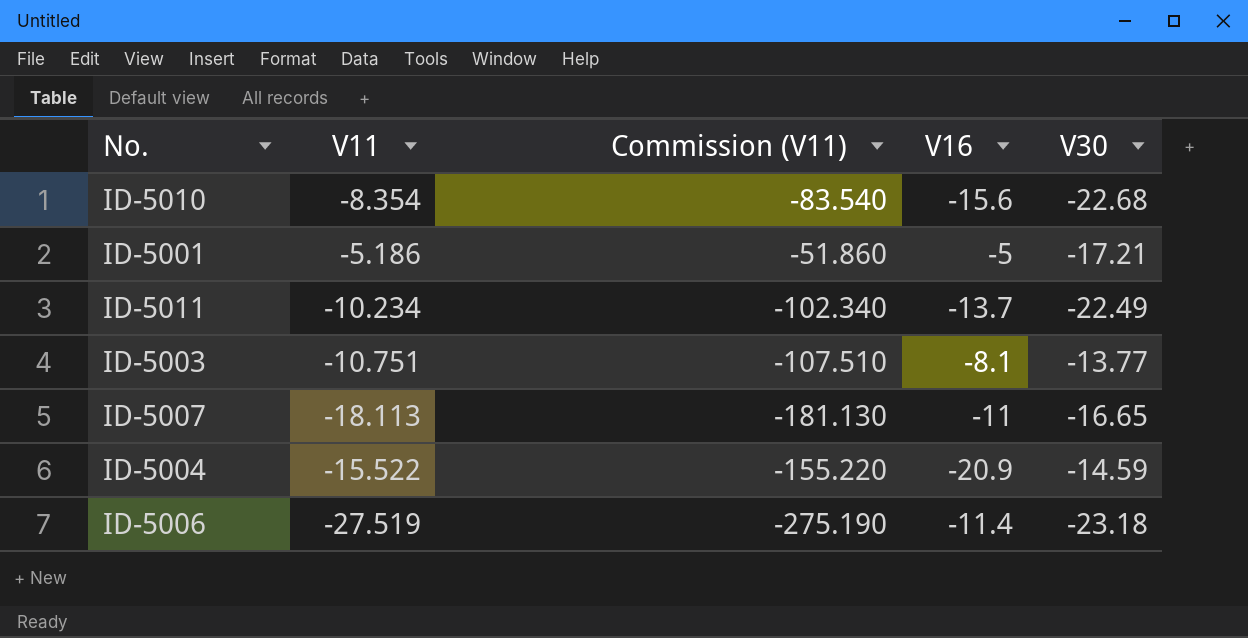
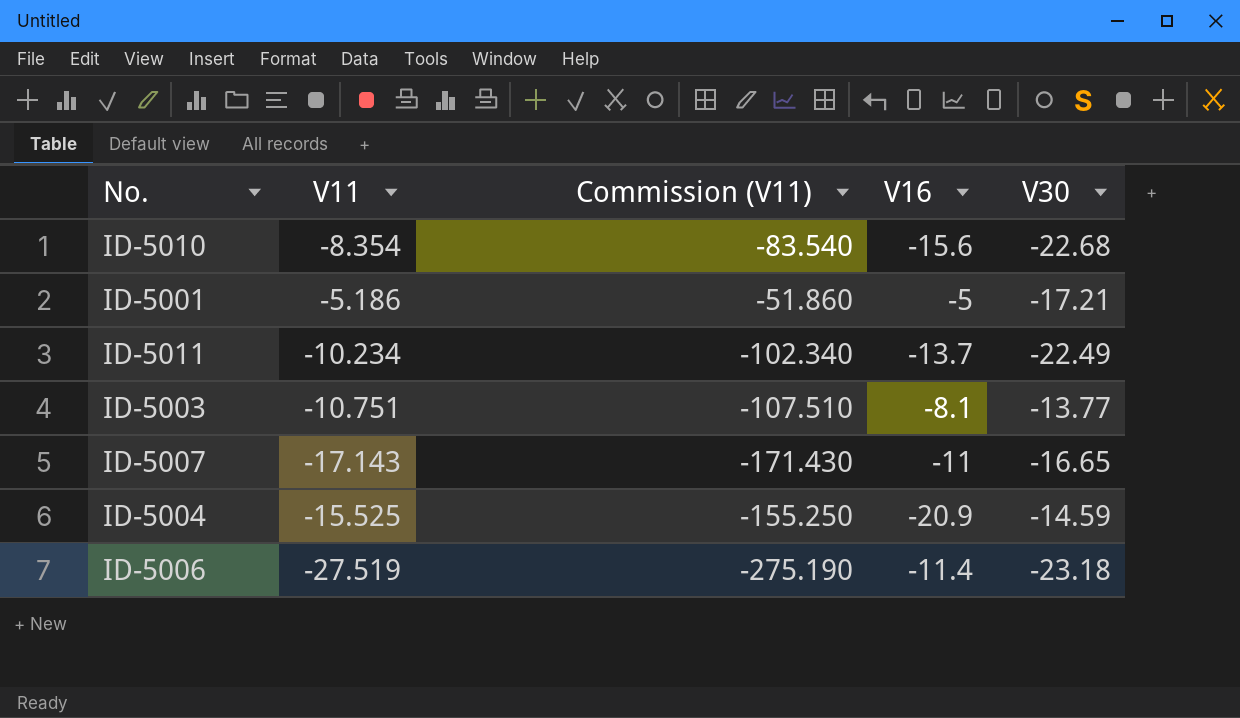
ID-5007 | V11: -18.113 -> -17.143
ID-5007 | Commission (V11): -181.130 -> -171.430
ID-5004 | V11: -15.522 -> -15.525
ID-5004 | Commission (V11): -155.220 -> -155.250

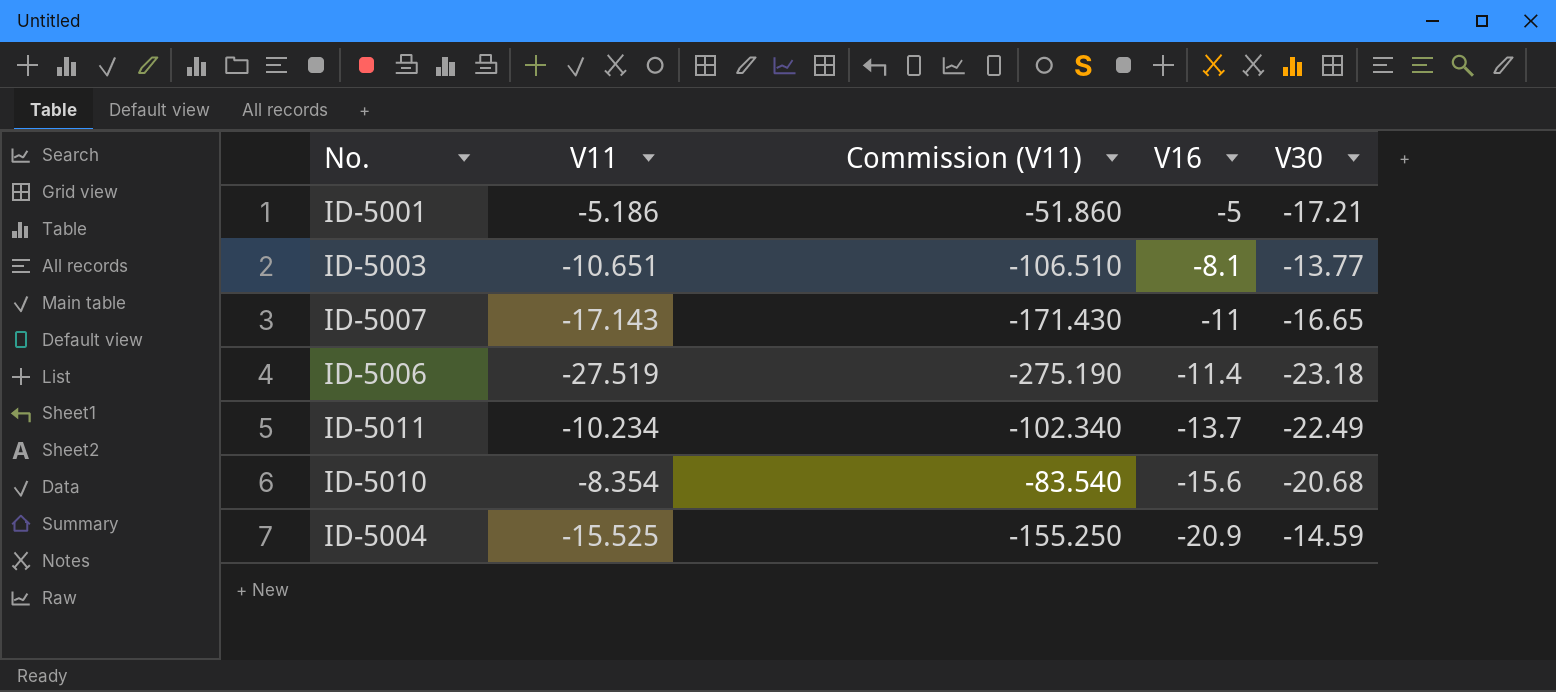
row order: none -> V16 descending
ID-5003 | V11: -10.751 -> -10.651
ID-5003 | Commission (V11): -107.510 -> -106.510
ID-5010 | V30: -22.68 -> -20.68

